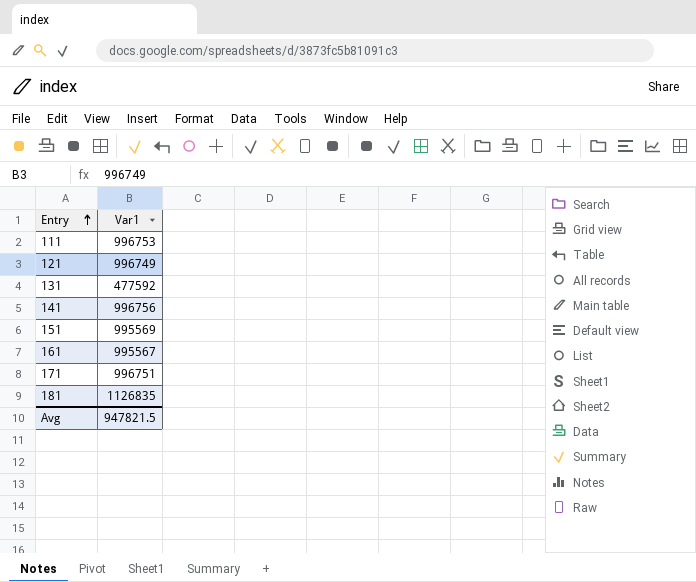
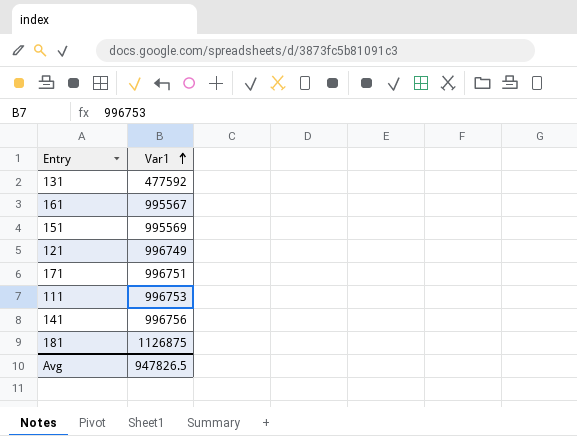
row order: Entry ascending -> Var1 ascending
181 | Var1: 1126835 -> 1126875
Avg | Var1: 947821.5 -> 947826.5

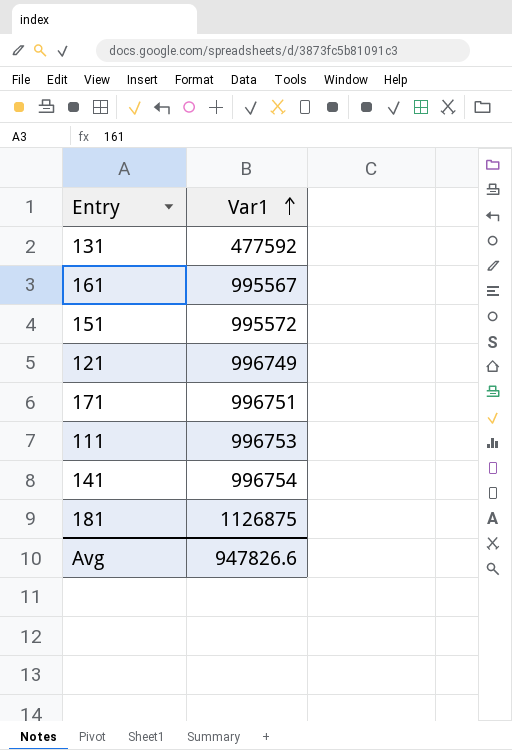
151 | Var1: 995569 -> 995572
141 | Var1: 996756 -> 996754
Avg | Var1: 947826.5 -> 947826.6

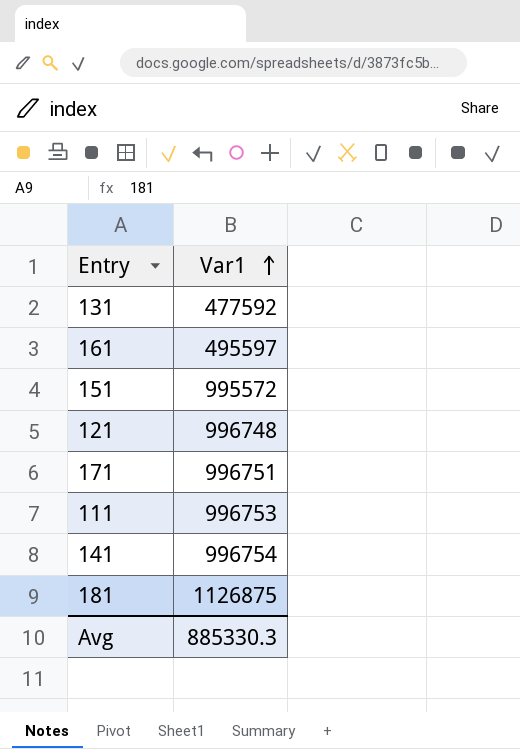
161 | Var1: 995567 -> 495597
121 | Var1: 996749 -> 996748
Avg | Var1: 947826.6 -> 885330.3

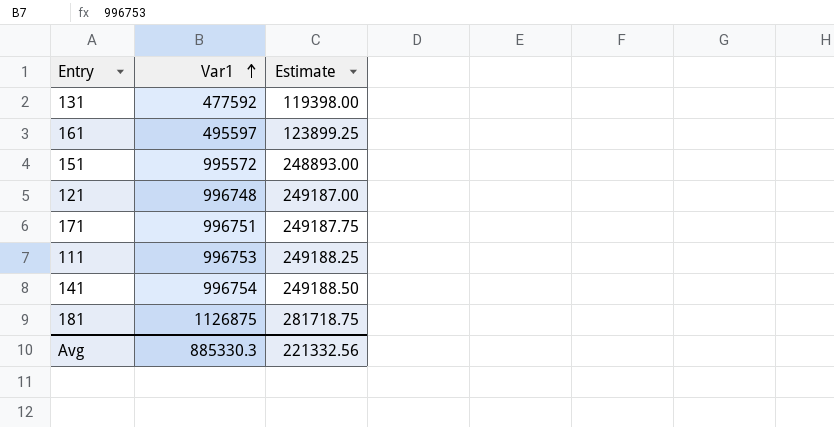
column Estimate | formula: none -> [Var1] * 0.25

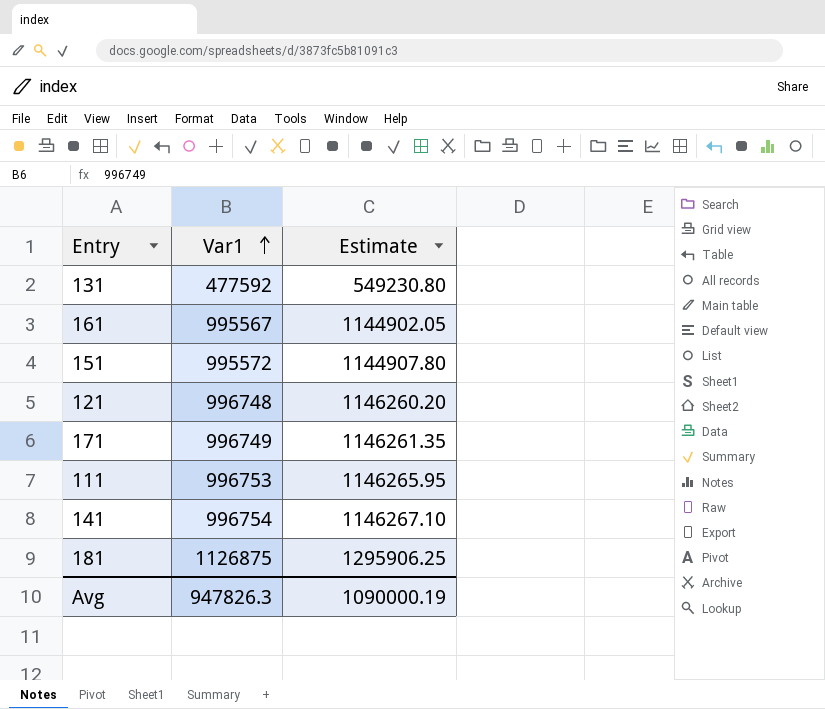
column Estimate | formula: [Var1] * 0.25 -> [Var1] * 1.15
161 | Var1: 495597 -> 995567
171 | Var1: 996751 -> 996749
Avg | Var1: 885330.3 -> 947826.3
Avg | Estimate: 221332.56 -> 1090000.19

